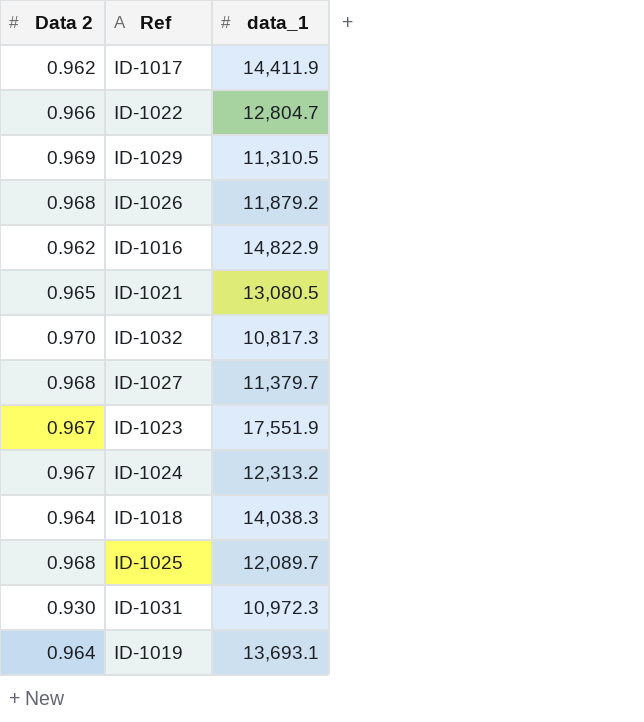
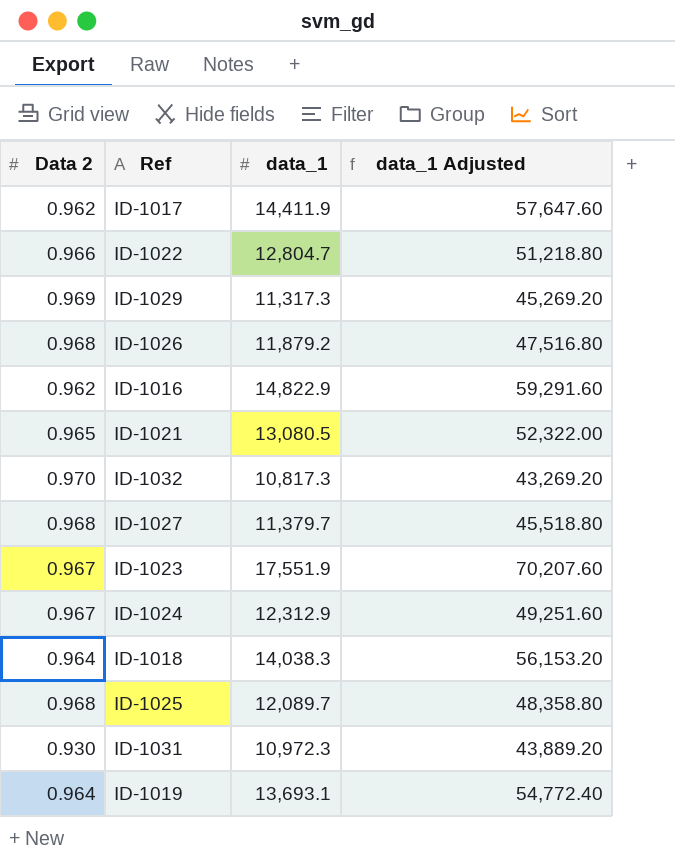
column data_1 Adjusted | formula: none -> [data_1] * 4
ID-1029 | data_1: 11,310.5 -> 11,317.3
ID-1024 | data_1: 12,313.2 -> 12,312.9

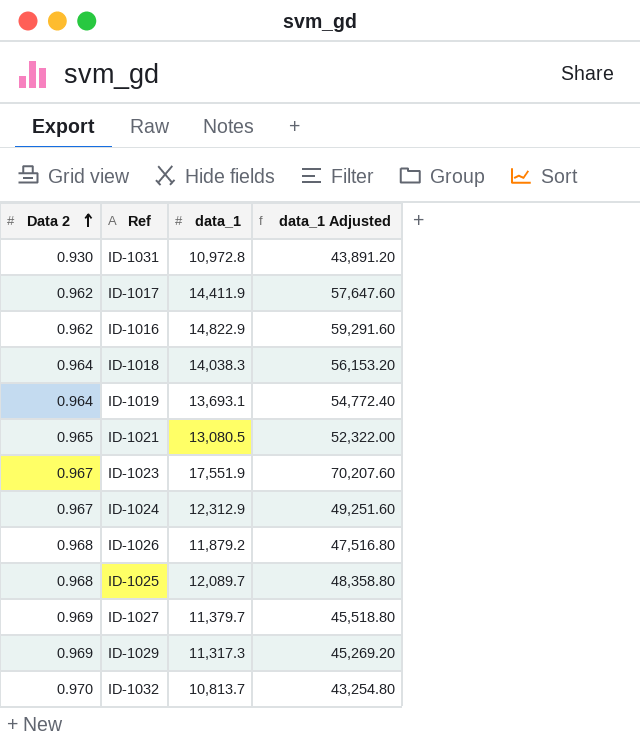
row order: none -> Data 2 ascending
row ID-1022: 0.966 | 12,804.7 | 51,218.80 -> none
ID-1031 | data_1: 10,972.3 -> 10,972.8
ID-1031 | data_1 Adjusted: 43,889.20 -> 43,891.20
ID-1027 | Data 2: 0.968 -> 0.969
ID-1032 | data_1: 10,817.3 -> 10,813.7
ID-1032 | data_1 Adjusted: 43,269.20 -> 43,254.80

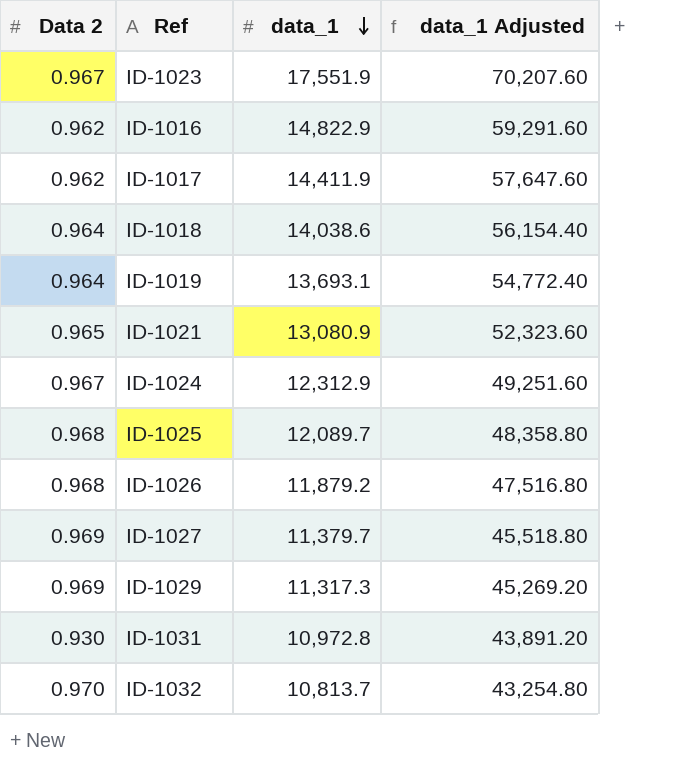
row order: Data 2 ascending -> data_1 descending
ID-1018 | data_1: 14,038.3 -> 14,038.6
ID-1018 | data_1 Adjusted: 56,153.20 -> 56,154.40
ID-1021 | data_1: 13,080.5 -> 13,080.9
ID-1021 | data_1 Adjusted: 52,322.00 -> 52,323.60

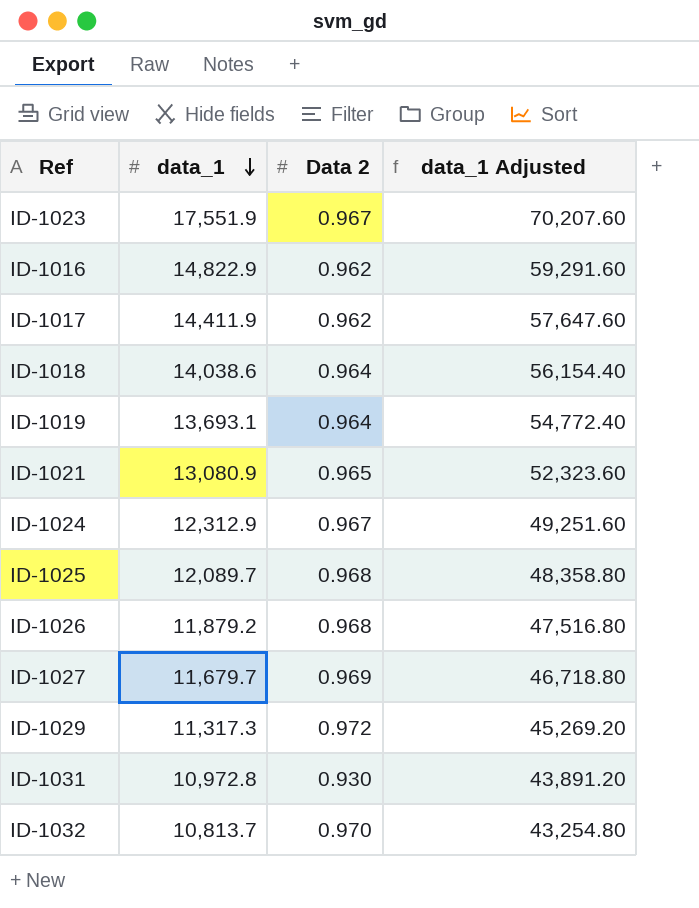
column Data 2 | position: 1 -> 3
ID-1027 | data_1: 11,379.7 -> 11,679.7
ID-1027 | data_1 Adjusted: 45,518.80 -> 46,718.80
ID-1029 | Data 2: 0.969 -> 0.972

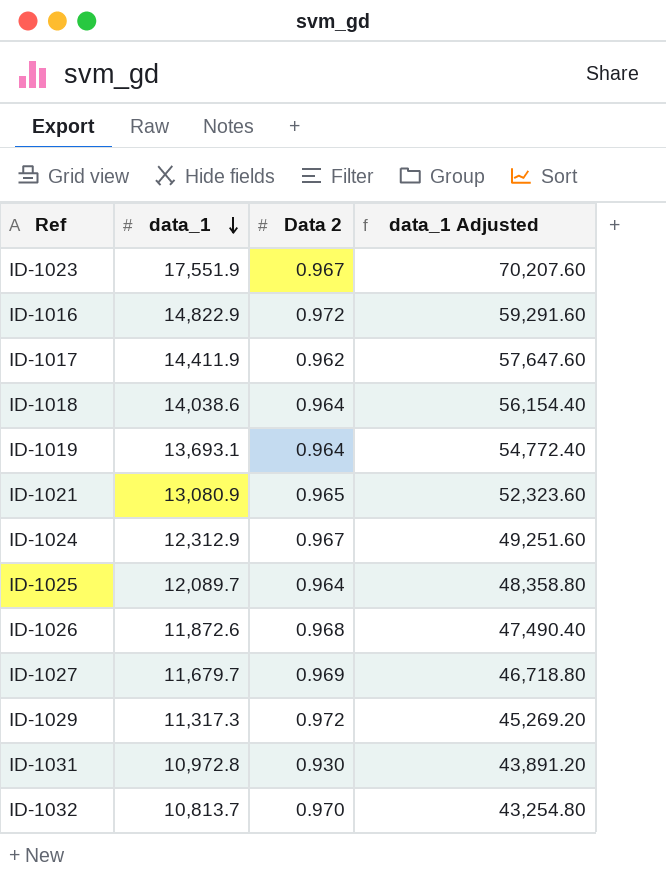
ID-1016 | Data 2: 0.962 -> 0.972
ID-1025 | Data 2: 0.968 -> 0.964
ID-1026 | data_1: 11,879.2 -> 11,872.6
ID-1026 | data_1 Adjusted: 47,516.80 -> 47,490.40

